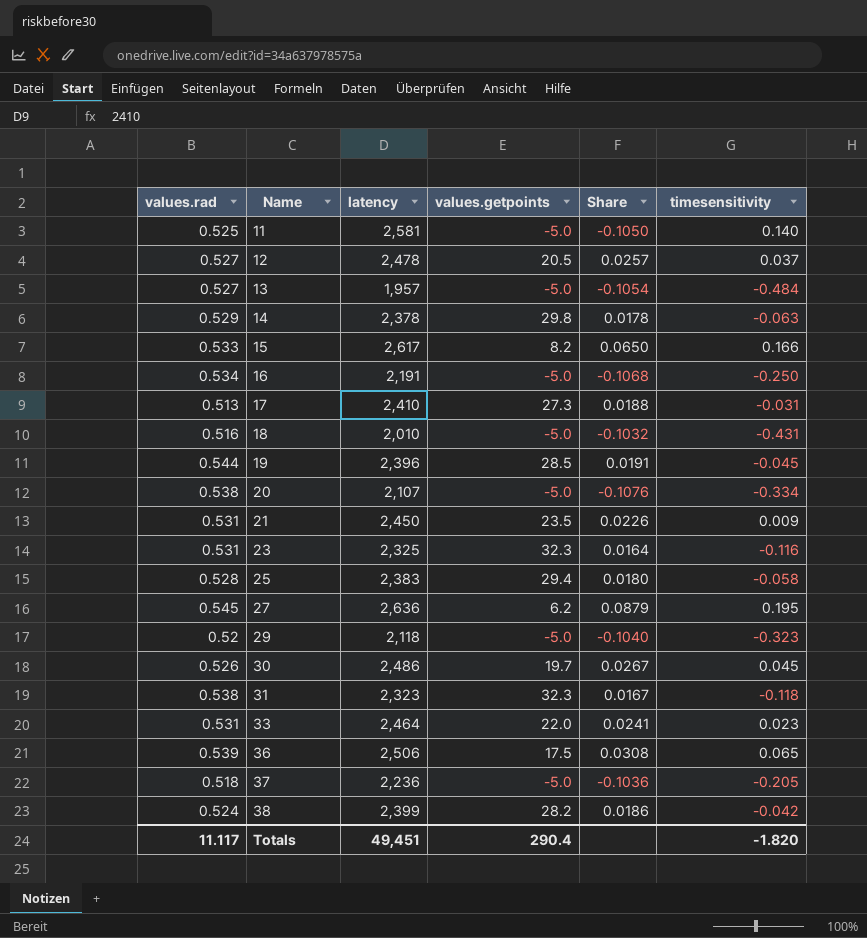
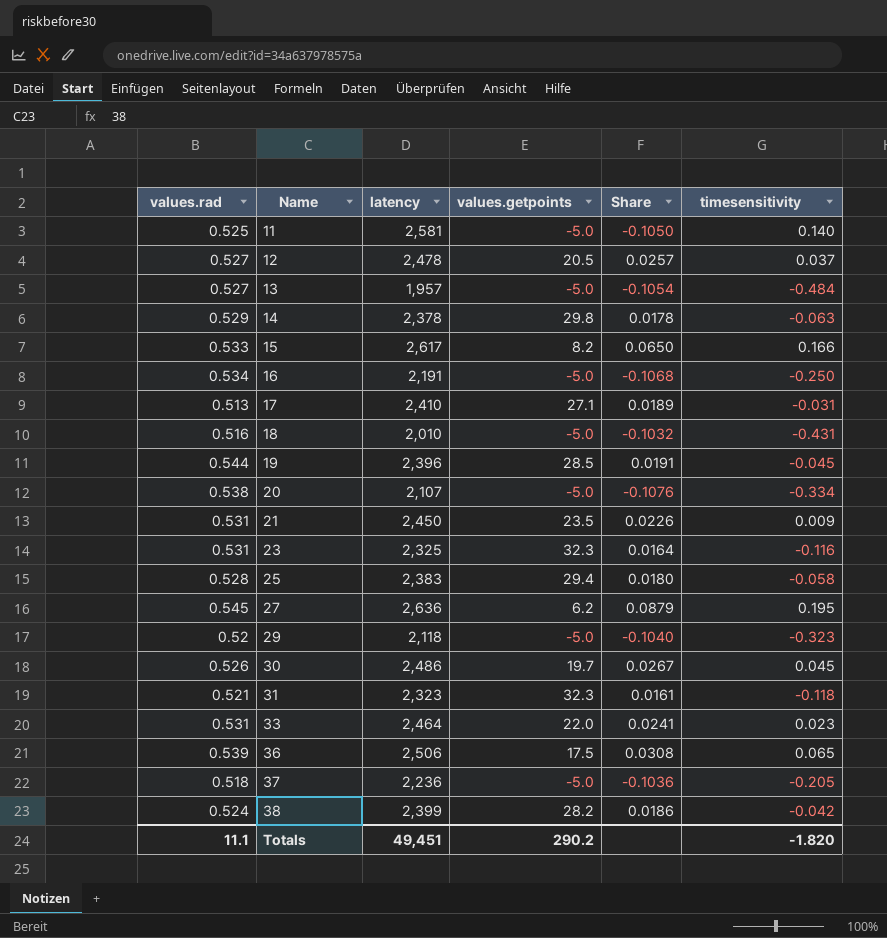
17 | values.getpoints: 27.3 -> 27.1
17 | Share: 0.0188 -> 0.0189
31 | values.rad: 0.538 -> 0.521
31 | Share: 0.0167 -> 0.0161
Totals | values.rad: 11.117 -> 11.1
Totals | values.getpoints: 290.4 -> 290.2

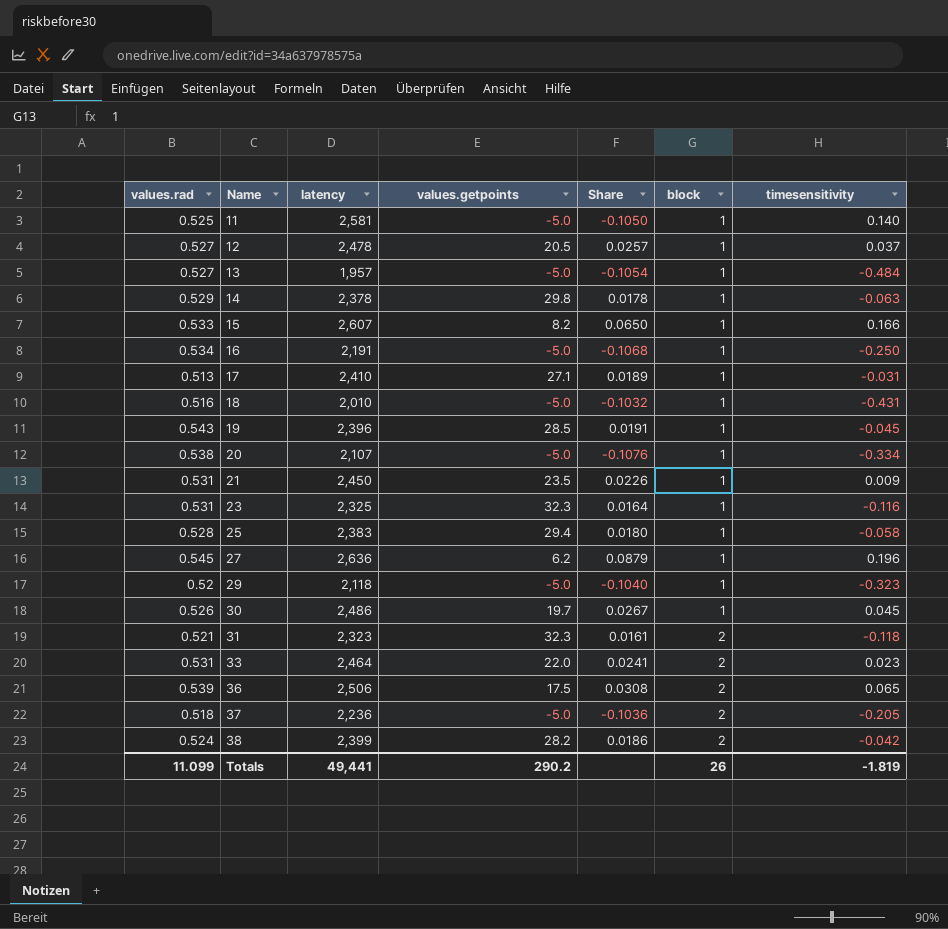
column block | position: none -> 6
15 | latency: 2,617 -> 2,607
19 | values.rad: 0.544 -> 0.543
27 | timesensitivity: 0.195 -> 0.196
Totals | values.rad: 11.1 -> 11.099
Totals | latency: 49,451 -> 49,441
Totals | timesensitivity: -1.820 -> -1.819

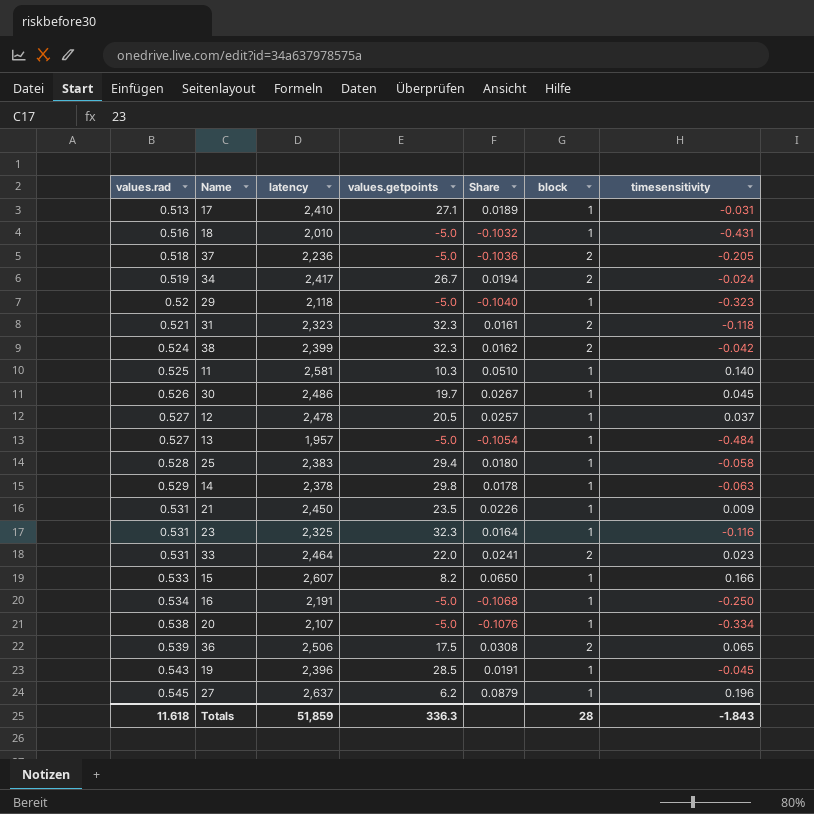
row order: Name ascending -> values.rad ascending
row 34: none -> 0.519 | 2,417 | 26.7 | 0.0194 | 2 | -0.024
38 | values.getpoints: 28.2 -> 32.3
38 | Share: 0.0186 -> 0.0162
11 | values.getpoints: -5.0 -> 10.3
11 | Share: -0.1050 -> 0.0510
27 | latency: 2,636 -> 2,637
Totals | values.rad: 11.099 -> 11.618
Totals | latency: 49,441 -> 51,859
Totals | values.getpoints: 290.2 -> 336.3
Totals | block: 26 -> 28
Totals | timesensitivity: -1.819 -> -1.843

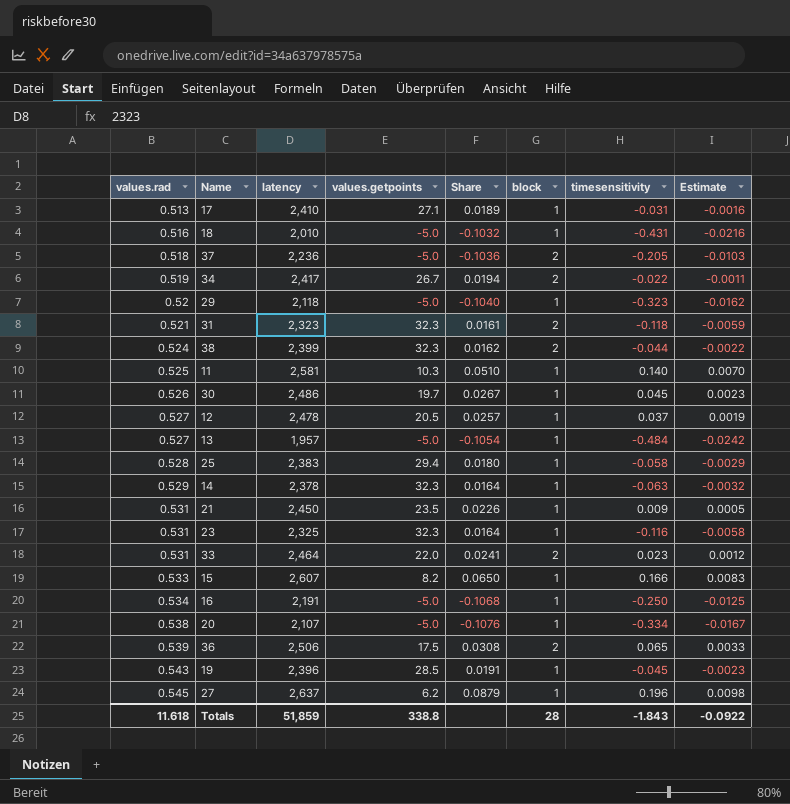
column Estimate | formula: none -> [timesensitivity] * 0.05
34 | timesensitivity: -0.024 -> -0.022
38 | timesensitivity: -0.042 -> -0.044
14 | values.getpoints: 29.8 -> 32.3
14 | Share: 0.0178 -> 0.0164
Totals | values.getpoints: 336.3 -> 338.8

